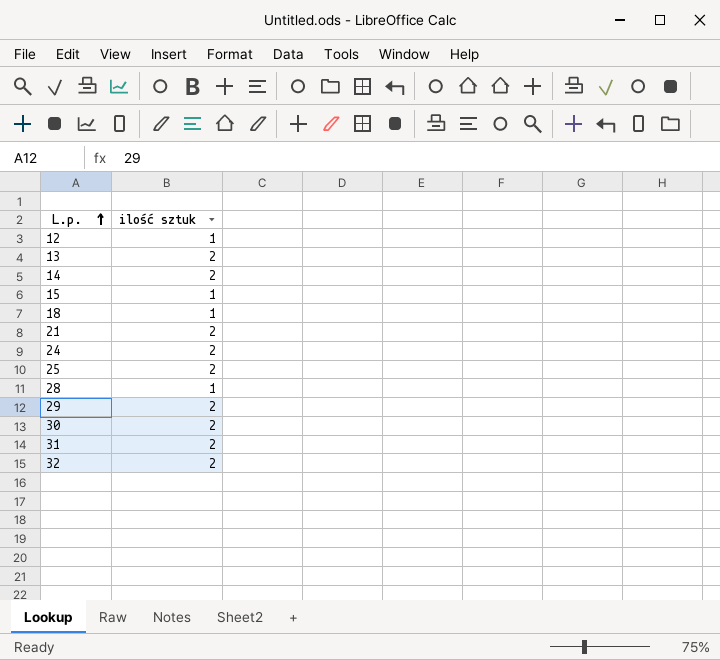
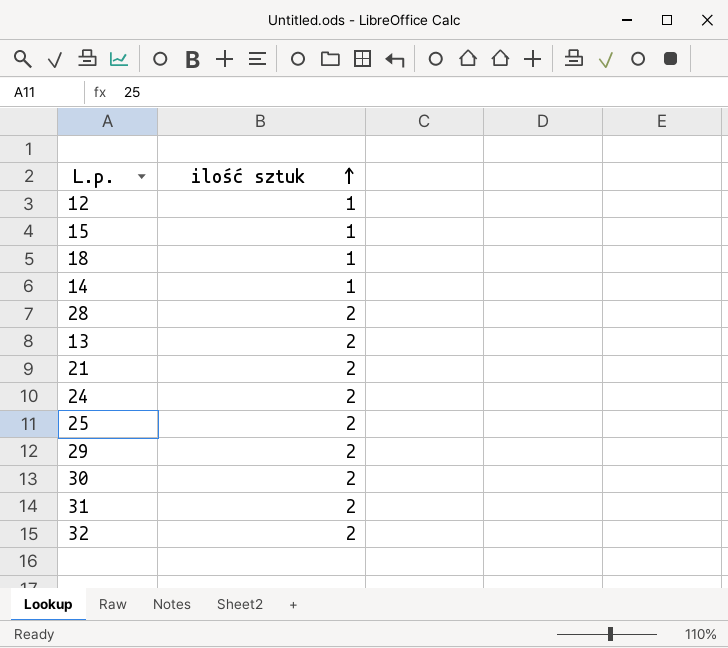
row order: L.p. ascending -> ilość sztuk ascending
14 | ilość sztuk: 2 -> 1
28 | ilość sztuk: 1 -> 2

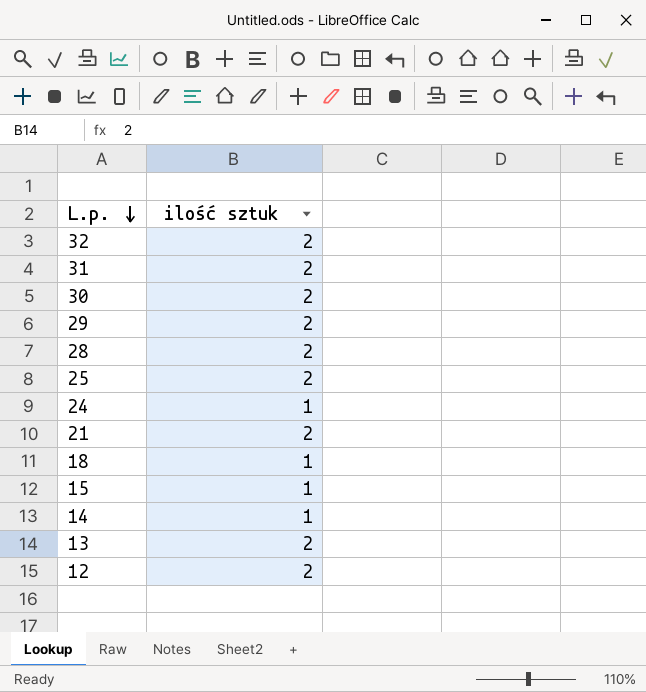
row order: ilość sztuk ascending -> L.p. descending
24 | ilość sztuk: 2 -> 1
12 | ilość sztuk: 1 -> 2

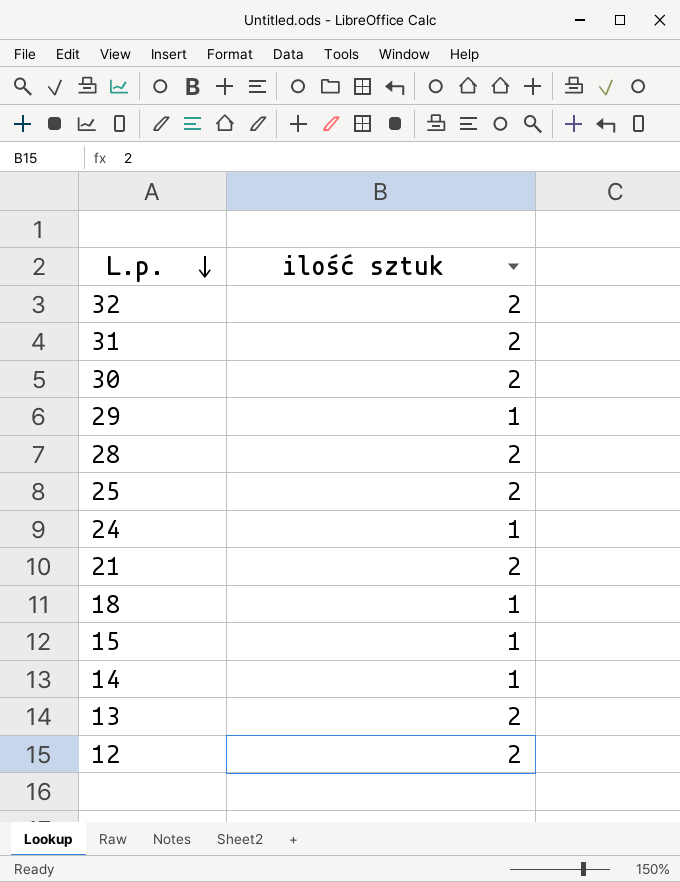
29 | ilość sztuk: 2 -> 1

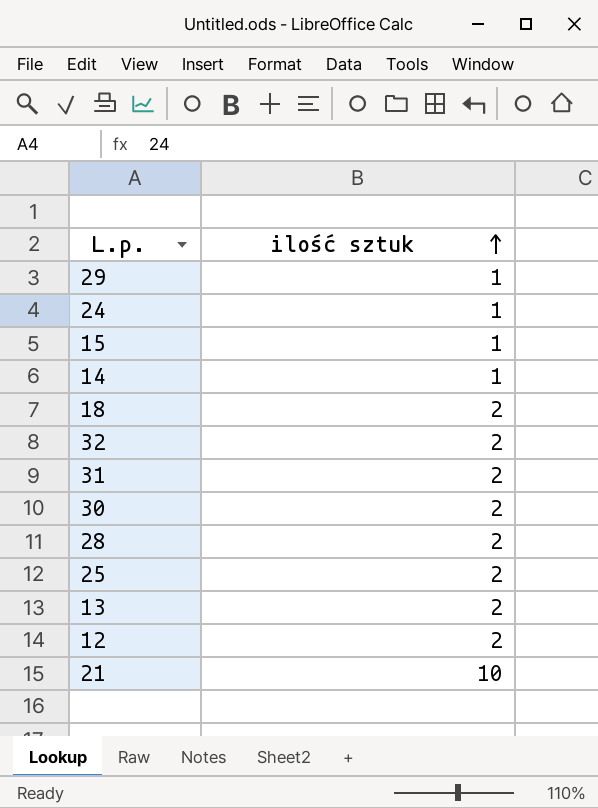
row order: L.p. descending -> ilość sztuk ascending
18 | ilość sztuk: 1 -> 2
21 | ilość sztuk: 2 -> 10

